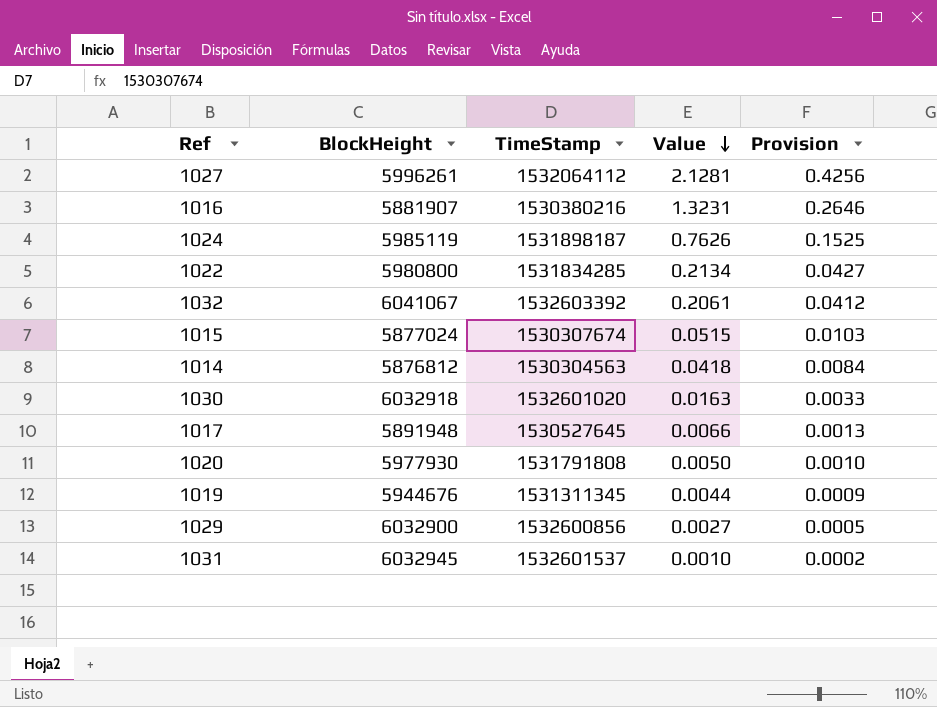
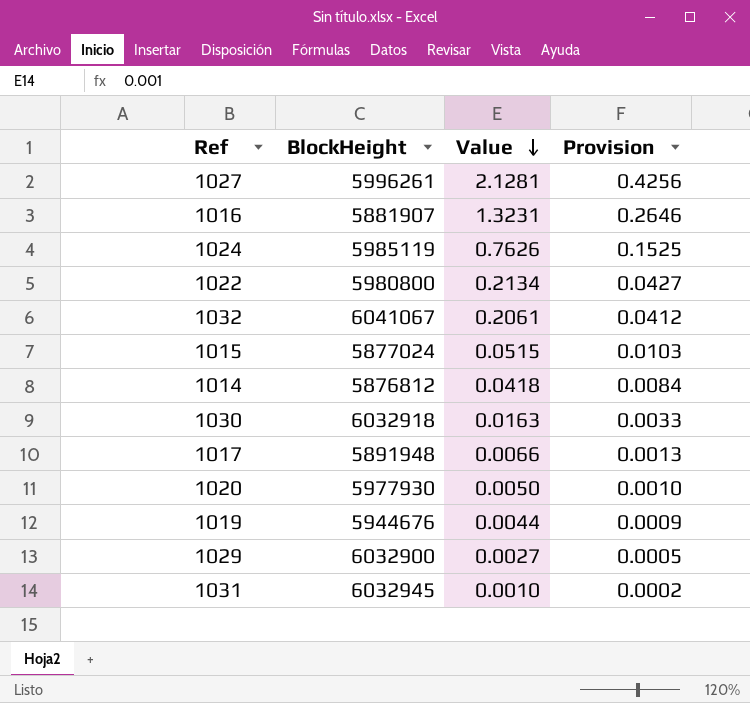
column TimeStamp | position: 3 -> none

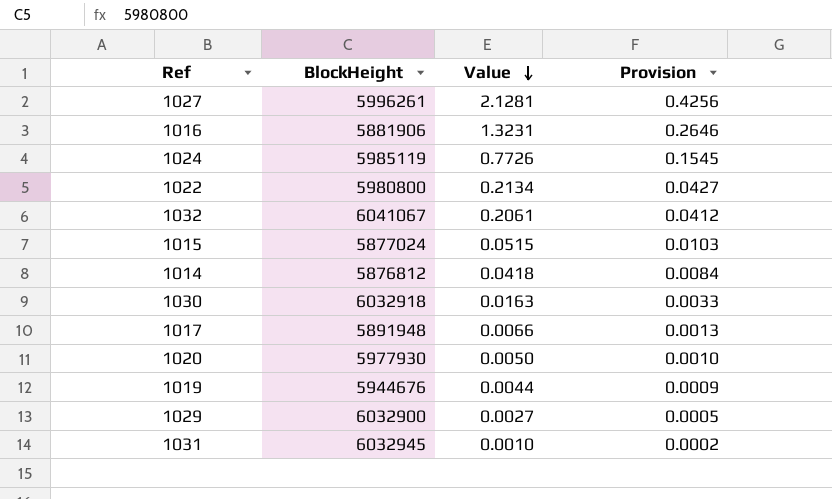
1016 | BlockHeight: 5881907 -> 5881906
1024 | Value: 0.7626 -> 0.7726
1024 | Provision: 0.1525 -> 0.1545

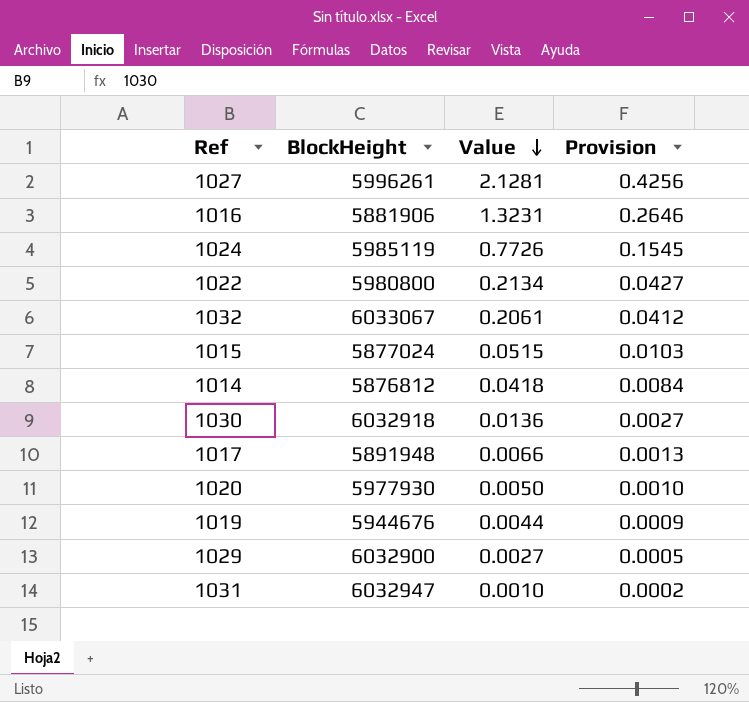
1032 | BlockHeight: 6041067 -> 6033067
1030 | Value: 0.0163 -> 0.0136
1030 | Provision: 0.0033 -> 0.0027
1031 | BlockHeight: 6032945 -> 6032947

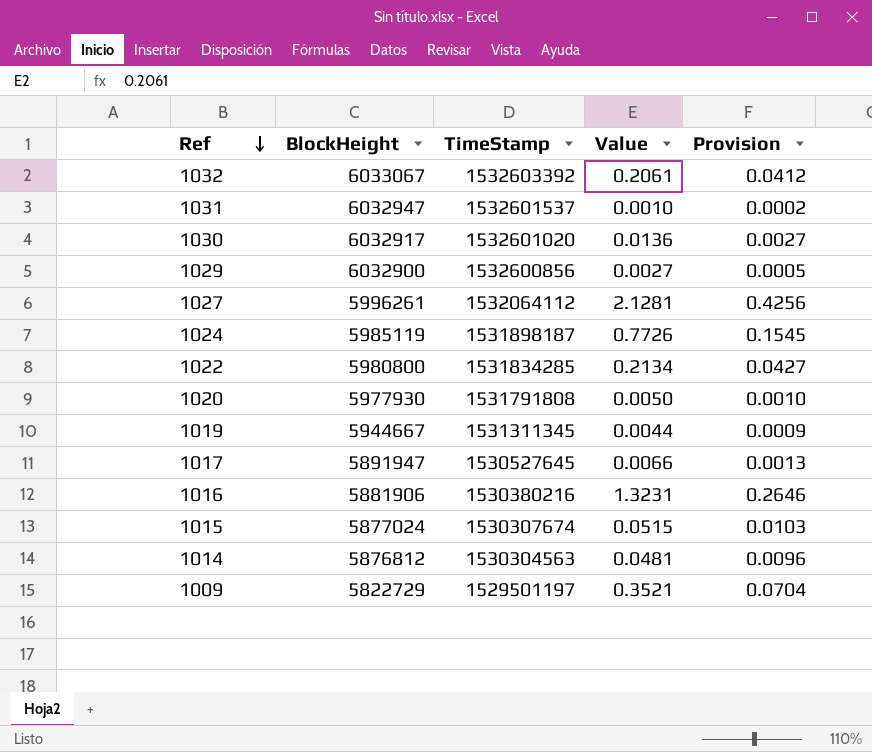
row order: Value descending -> Ref descending
column TimeStamp | position: none -> 3
1030 | BlockHeight: 6032918 -> 6032917
1019 | BlockHeight: 5944676 -> 5944667
1017 | BlockHeight: 5891948 -> 5891947
1014 | Value: 0.0418 -> 0.0481
1014 | Provision: 0.0084 -> 0.0096
row 1009: none -> 5822729 | 1529501197 | 0.3521 | 0.0704

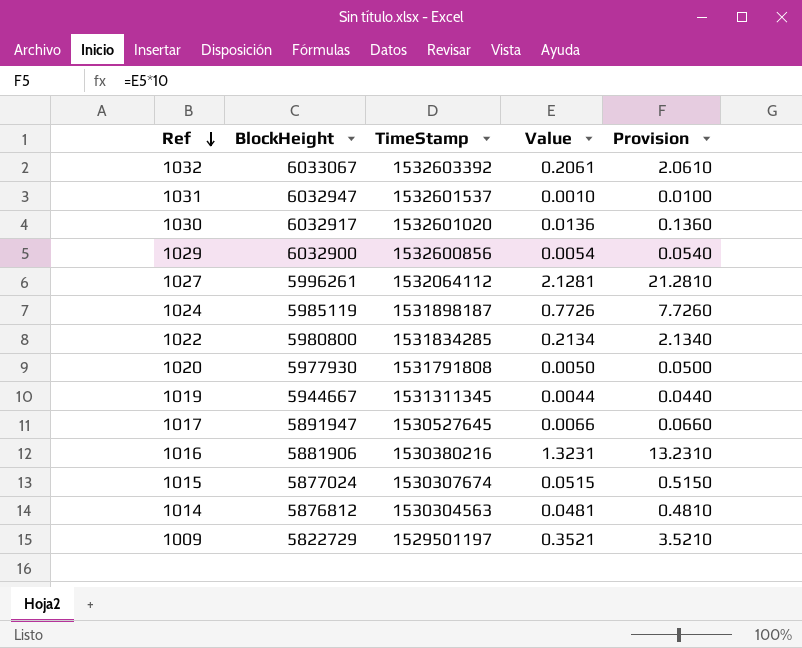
column Provision | formula: [Value] * 0.2 -> [Value] * 10
1029 | Value: 0.0027 -> 0.0054

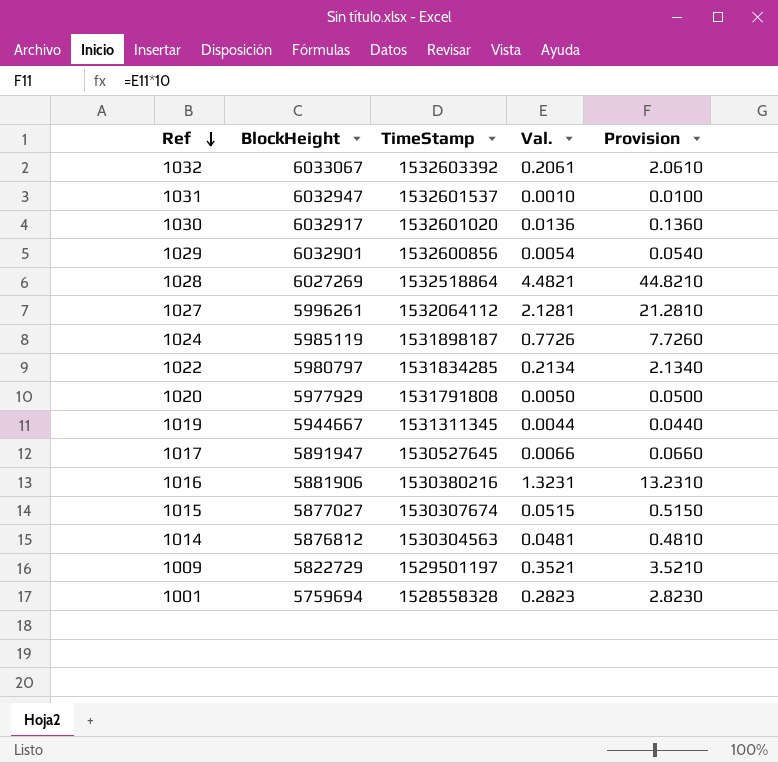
column name: Value -> Val.
1029 | BlockHeight: 6032900 -> 6032901
row 1028: none -> 6027269 | 1532518864 | 4.4821 | 44.8210
1022 | BlockHeight: 5980800 -> 5980797
1020 | BlockHeight: 5977930 -> 5977929
1015 | BlockHeight: 5877024 -> 5877027
row 1001: none -> 5759694 | 1528558328 | 0.2823 | 2.8230

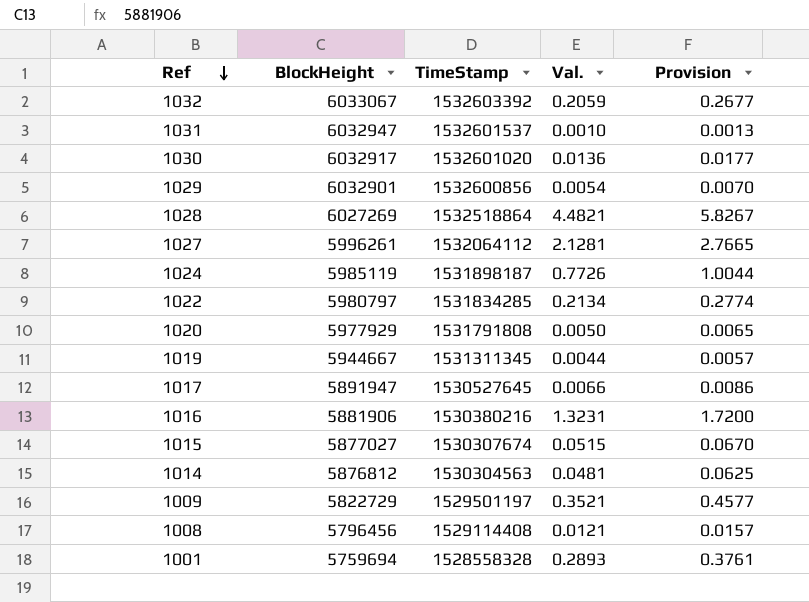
column Provision | formula: [Val.] * 10 -> [Val.] * 1.3
1032 | Val.: 0.2061 -> 0.2059
row 1008: none -> 5796456 | 1529114408 | 0.0121 | 0.0157
1001 | Val.: 0.2823 -> 0.2893

